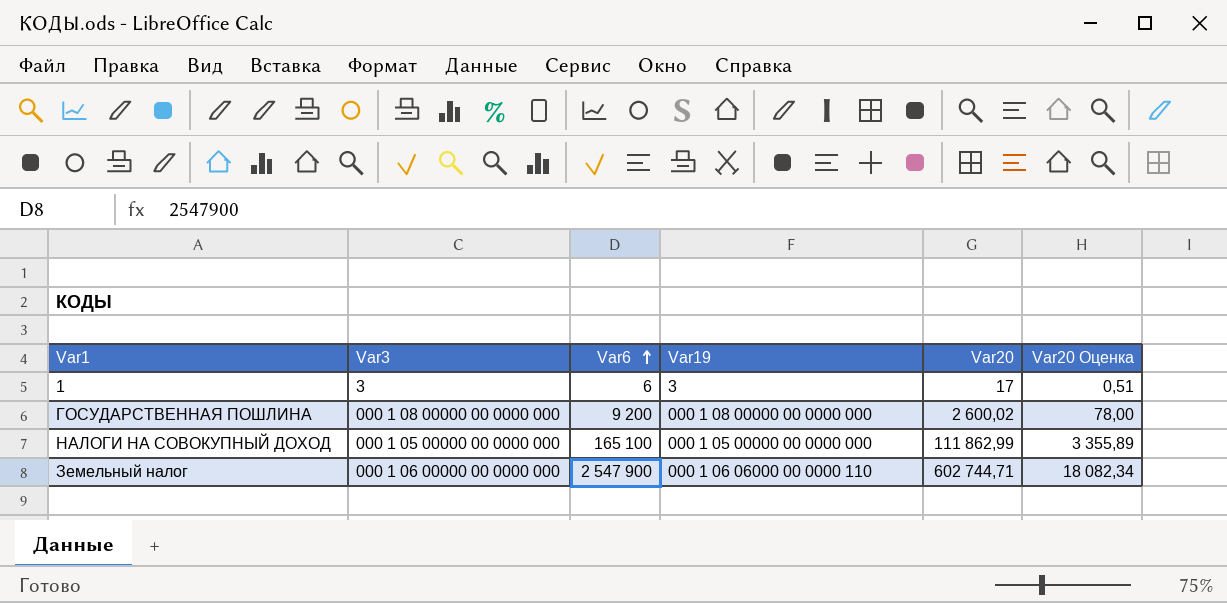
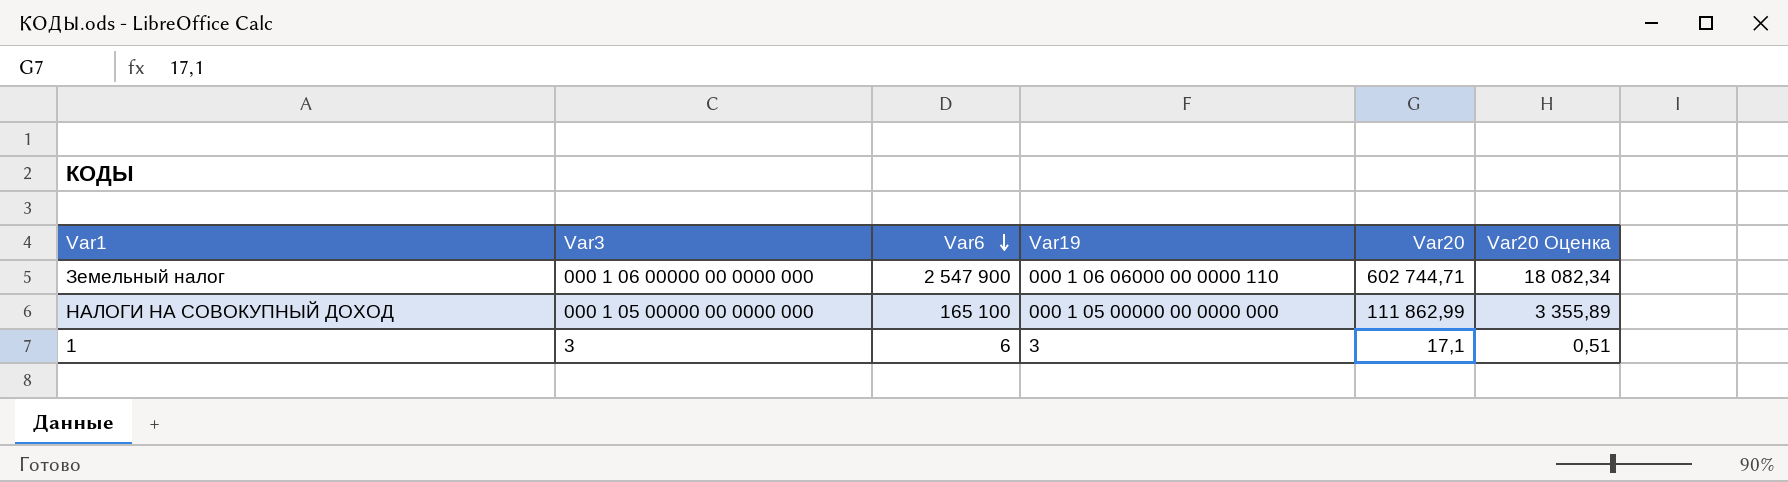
row order: Var6 ascending -> Var6 descending
row ГОСУДАРСТВЕННАЯ ПОШЛИНА: 000 1 08 00000 00 0000 000 | 9 200 | 000 1 08 00000 00 0000 000 | 2 600,02 | 78,00 -> none
1 | Var20: 17 -> 17,1

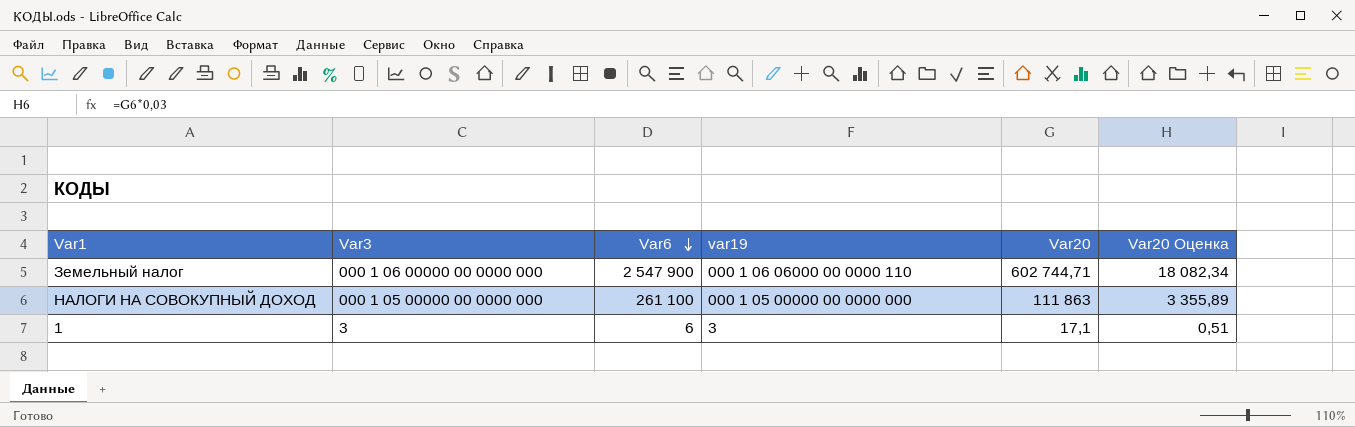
column name: Var19 -> var19
НАЛОГИ НА СОВОКУПНЫЙ ДОХОД | Var6: 165 100 -> 261 100
НАЛОГИ НА СОВОКУПНЫЙ ДОХОД | Var20: 111 862,99 -> 111 863

